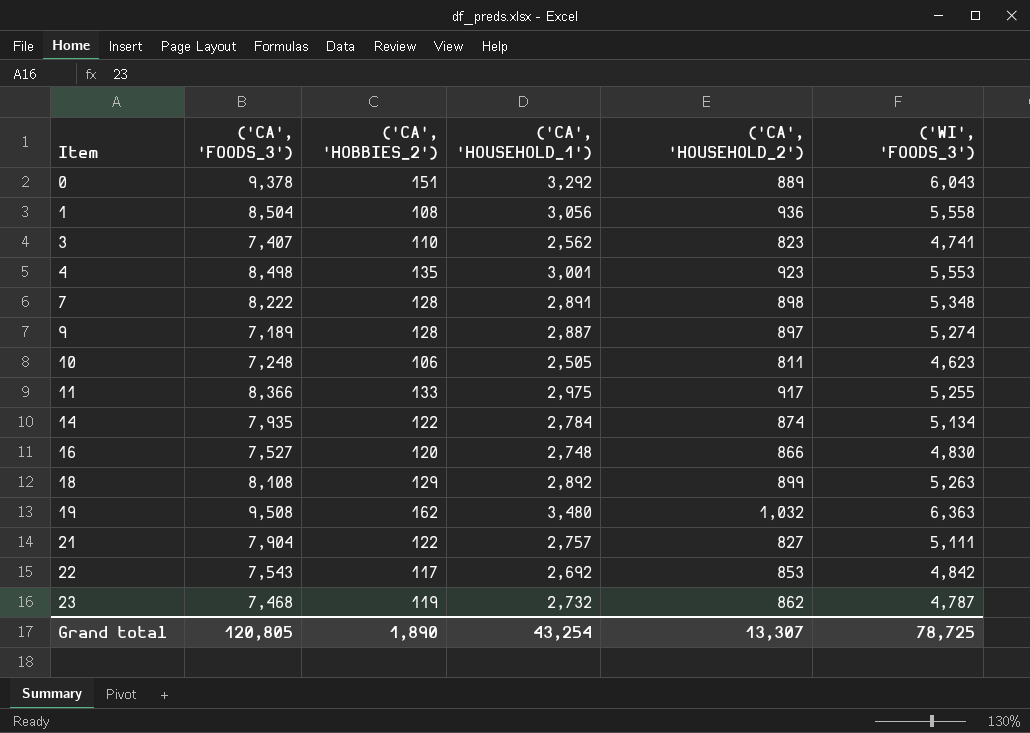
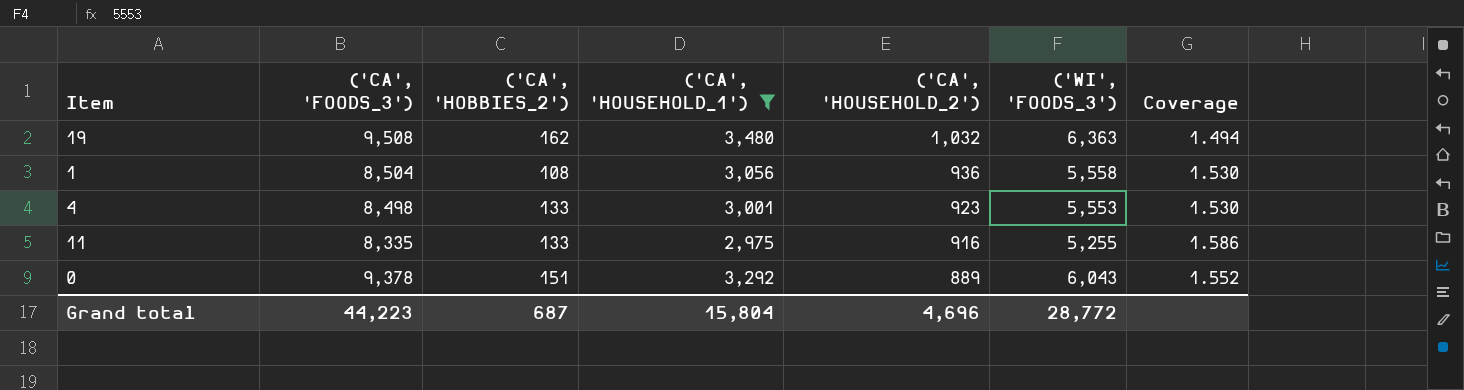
filter: none -> ('CA', 'HOUSEHOLD_1') >= 2,975
row order: Item ascending -> ('CA', 'HOUSEHOLD_2') descending
column Coverage | formula: none -> [('CA', 'FOODS_3')] / [('WI', 'FOODS_3')]
4 | ('CA', 'HOBBIES_2'): 135 -> 133
11 | ('CA', 'FOODS_3'): 8,366 -> 8,335
11 | ('CA', 'HOUSEHOLD_2'): 917 -> 916
Grand total | ('CA', 'FOODS_3'): 120,805 -> 44,223
Grand total | ('CA', 'HOBBIES_2'): 1,890 -> 687
Grand total | ('CA', 'HOUSEHOLD_1'): 43,254 -> 15,804
Grand total | ('CA', 'HOUSEHOLD_2'): 13,307 -> 4,696
Grand total | ('WI', 'FOODS_3'): 78,725 -> 28,772

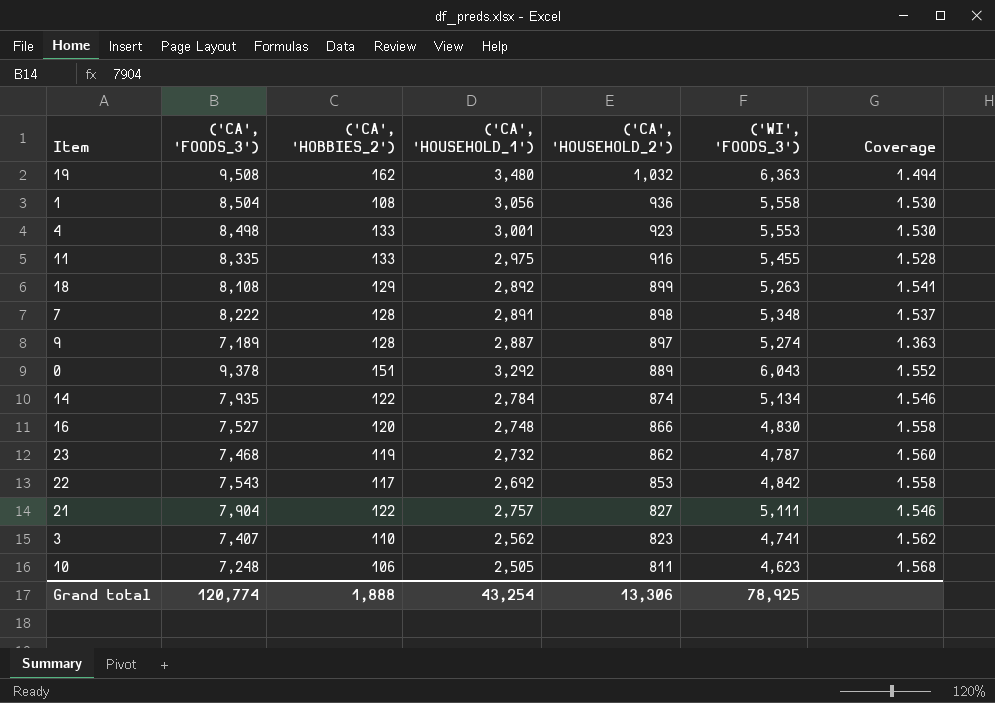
filter: ('CA', 'HOUSEHOLD_1') >= 2,975 -> none
11 | ('WI', 'FOODS_3'): 5,255 -> 5,455
11 | Coverage: 1.586 -> 1.528
Grand total | ('CA', 'FOODS_3'): 44,223 -> 120,774
Grand total | ('CA', 'HOBBIES_2'): 687 -> 1,888
Grand total | ('CA', 'HOUSEHOLD_1'): 15,804 -> 43,254
Grand total | ('CA', 'HOUSEHOLD_2'): 4,696 -> 13,306
Grand total | ('WI', 'FOODS_3'): 28,772 -> 78,925

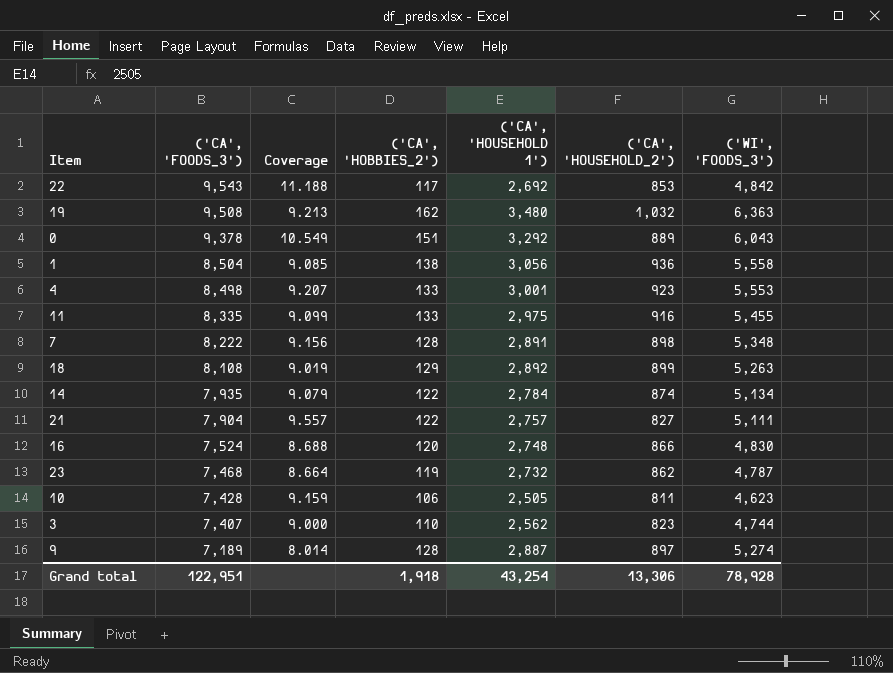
row order: ('CA', 'HOUSEHOLD_2') descending -> ('CA', 'FOODS_3') descending
column Coverage | formula: [('CA', 'FOODS_3')] / [('WI', 'FOODS_3')] -> [('CA', 'FOODS_3')] / [('CA', 'HOUSEHOLD_2')]
column Coverage | position: 7 -> 3
column name: ('CA', 'HOUSEHOLD_1') -> ('CA', 'HOUSEHOLD 1')
22 | ('CA', 'FOODS_3'): 7,543 -> 9,543
1 | ('CA', 'HOBBIES_2'): 108 -> 138
16 | ('CA', 'FOODS_3'): 7,527 -> 7,524
10 | ('CA', 'FOODS_3'): 7,248 -> 7,428
3 | ('WI', 'FOODS_3'): 4,741 -> 4,744
Grand total | ('CA', 'FOODS_3'): 120,774 -> 122,951
Grand total | ('CA', 'HOBBIES_2'): 1,888 -> 1,918
Grand total | ('WI', 'FOODS_3'): 78,925 -> 78,928

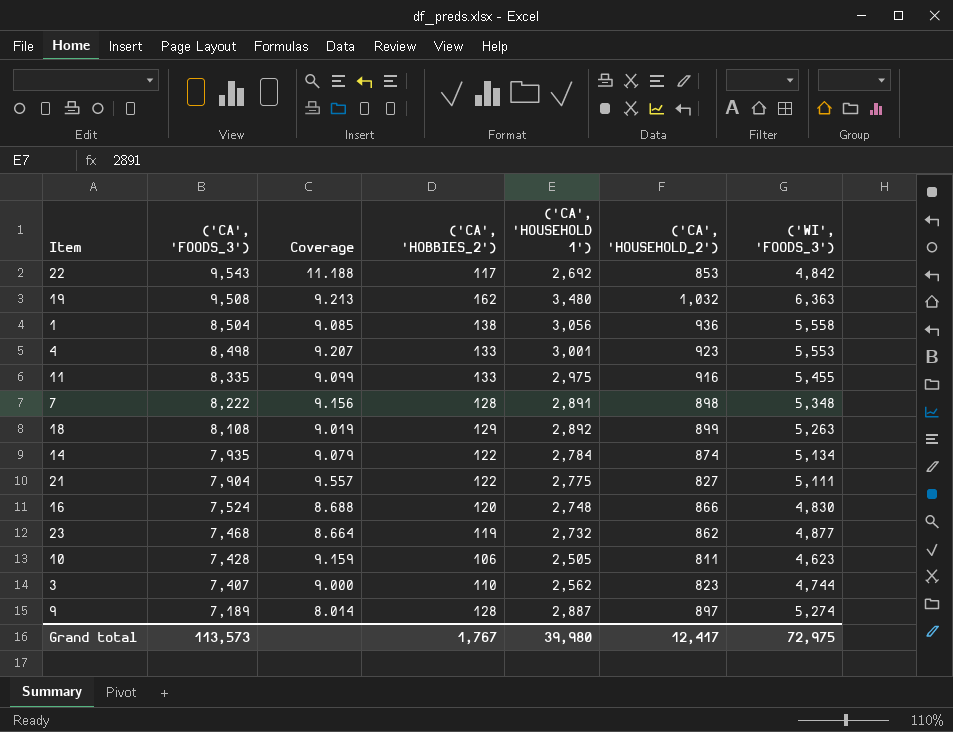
row 0: 9,378 | 10.549 | 151 | 3,292 | 889 | 6,043 -> none
21 | ('CA', 'HOUSEHOLD 1'): 2,757 -> 2,775
23 | ('WI', 'FOODS_3'): 4,787 -> 4,877
Grand total | ('CA', 'FOODS_3'): 122,951 -> 113,573
Grand total | ('CA', 'HOBBIES_2'): 1,918 -> 1,767
Grand total | ('CA', 'HOUSEHOLD 1'): 43,254 -> 39,980
Grand total | ('CA', 'HOUSEHOLD_2'): 13,306 -> 12,417
Grand total | ('WI', 'FOODS_3'): 78,928 -> 72,975

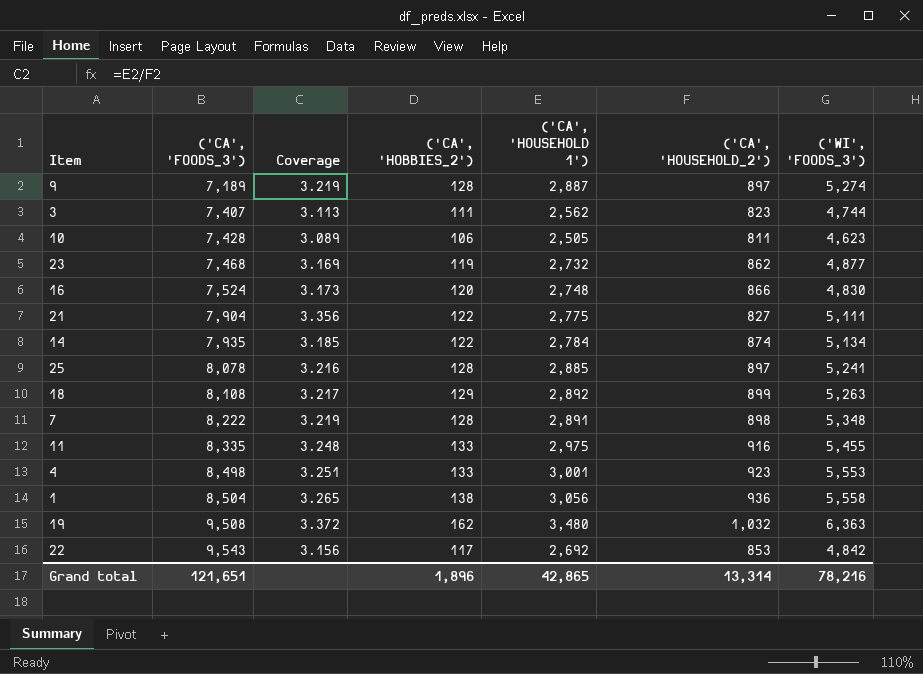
row order: ('CA', 'FOODS_3') descending -> ('CA', 'FOODS_3') ascending
column Coverage | formula: [('CA', 'FOODS_3')] / [('CA', 'HOUSEHOLD_2')] -> [('CA', 'HOUSEHOLD 1')] / [('CA', 'HOUSEHOLD_2')]
3 | ('CA', 'HOBBIES_2'): 110 -> 111
row 25: none -> 8,078 | 3.216 | 128 | 2,885 | 897 | 5,241
Grand total | ('CA', 'FOODS_3'): 113,573 -> 121,651
Grand total | ('CA', 'HOBBIES_2'): 1,767 -> 1,896
Grand total | ('CA', 'HOUSEHOLD 1'): 39,980 -> 42,865
Grand total | ('CA', 'HOUSEHOLD_2'): 12,417 -> 13,314
Grand total | ('WI', 'FOODS_3'): 72,975 -> 78,216

